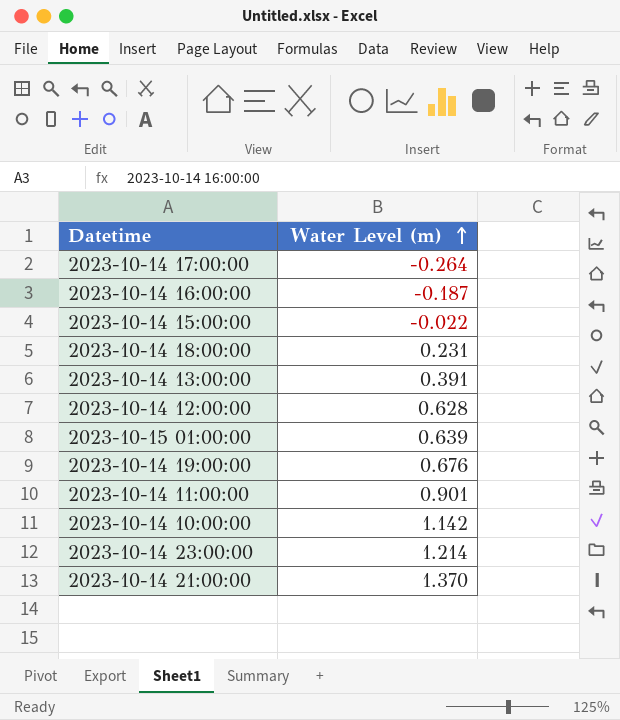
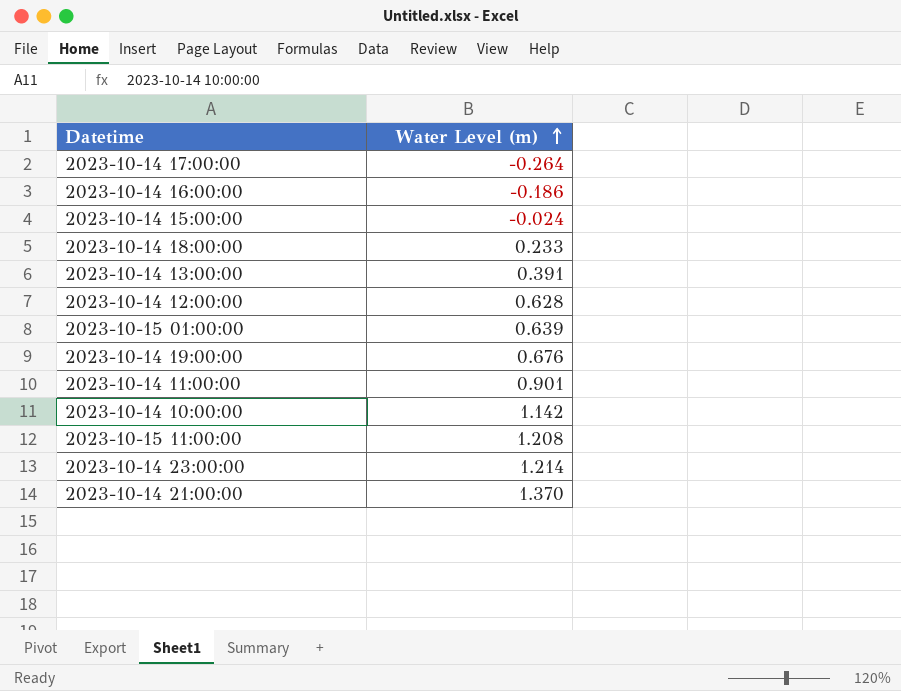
2023-10-14 16:00:00 | Water Level (m): -0.187 -> -0.186
2023-10-14 15:00:00 | Water Level (m): -0.022 -> -0.024
2023-10-14 18:00:00 | Water Level (m): 0.231 -> 0.233
row 2023-10-15 11:00:00: none -> 1.208

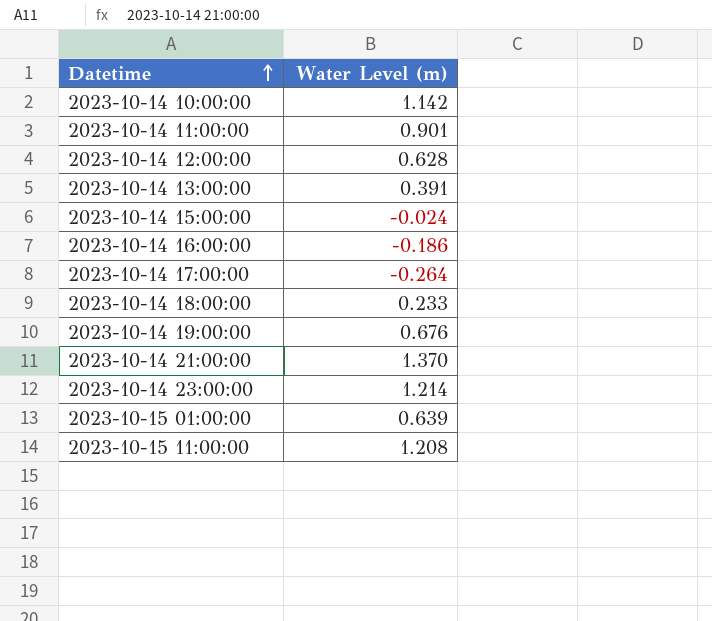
row order: Water Level (m) ascending -> Datetime ascending

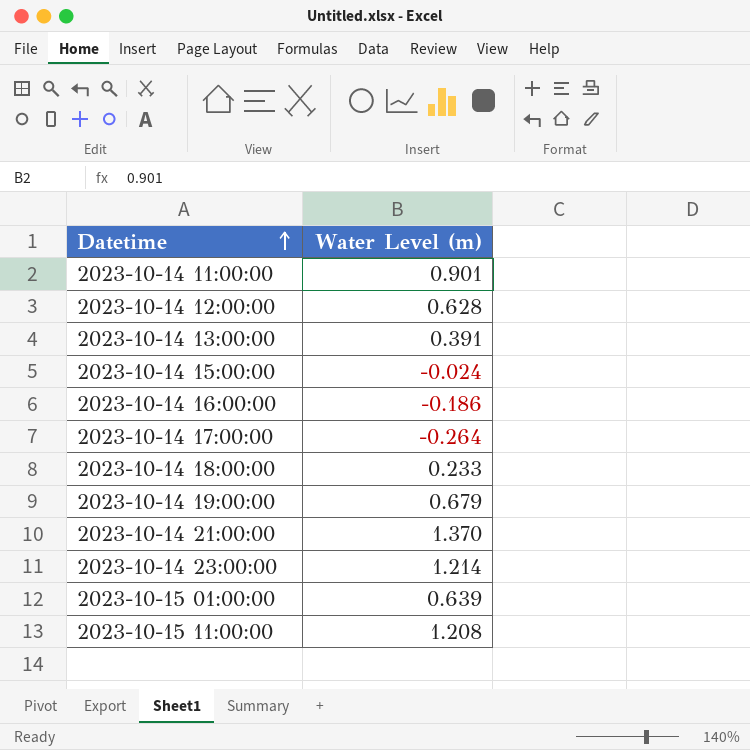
row 2023-10-14 10:00:00: 1.142 -> none
2023-10-14 19:00:00 | Water Level (m): 0.676 -> 0.679

